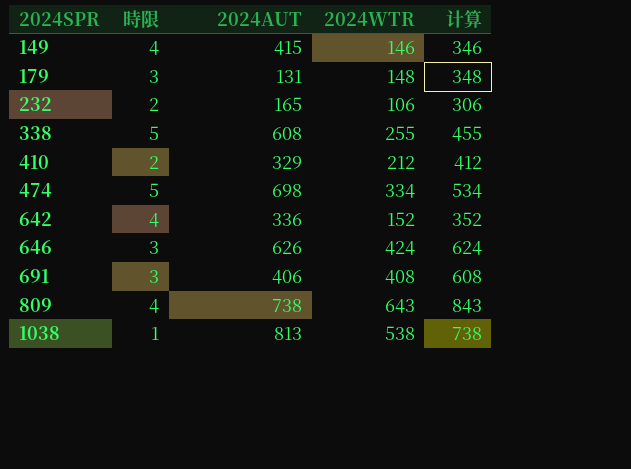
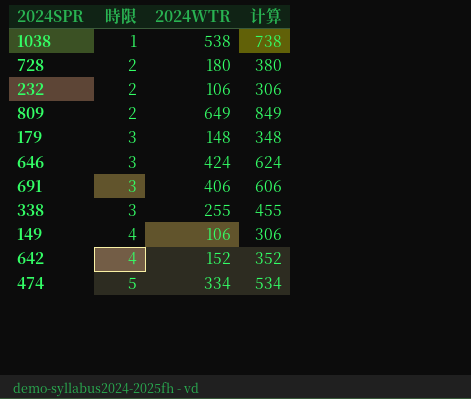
row order: 2024SPR ascending -> 時限 ascending
column 2024AUT | position: 3 -> none
row 410: 2 | 329 | 212 | 412 -> none
row 728: none -> 2 | 180 | 380
809 | 時限: 4 -> 2
809 | 2024WTR: 643 -> 649
809 | 计算: 843 -> 849
691 | 2024WTR: 408 -> 406
691 | 计算: 608 -> 606
338 | 時限: 5 -> 3
149 | 2024WTR: 146 -> 106
149 | 计算: 346 -> 306

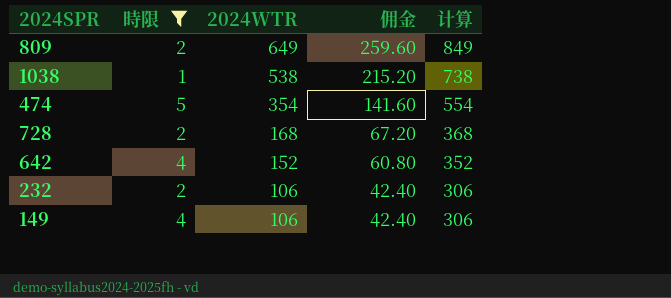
filter: none -> 時限 != 3
row order: 時限 ascending -> 2024WTR descending
column 佣金 | formula: none -> [2024WTR] * 0.4
474 | 2024WTR: 334 -> 354
474 | 计算: 534 -> 554
728 | 2024WTR: 180 -> 168
728 | 计算: 380 -> 368

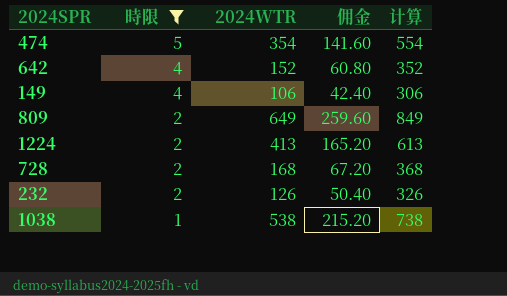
row order: 2024WTR descending -> 時限 descending
row 1224: none -> 2 | 413 | 165.20 | 613
232 | 2024WTR: 106 -> 126
232 | 佣金: 42.40 -> 50.40
232 | 计算: 306 -> 326

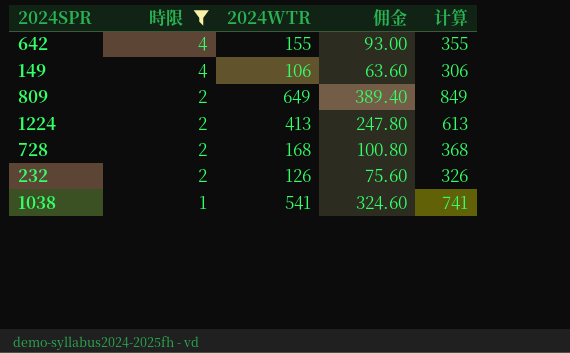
column 佣金 | formula: [2024WTR] * 0.4 -> [2024WTR] * 0.6
row 474: 5 | 354 | 141.60 | 554 -> none
642 | 2024WTR: 152 -> 155
642 | 计算: 352 -> 355
1038 | 2024WTR: 538 -> 541
1038 | 计算: 738 -> 741

